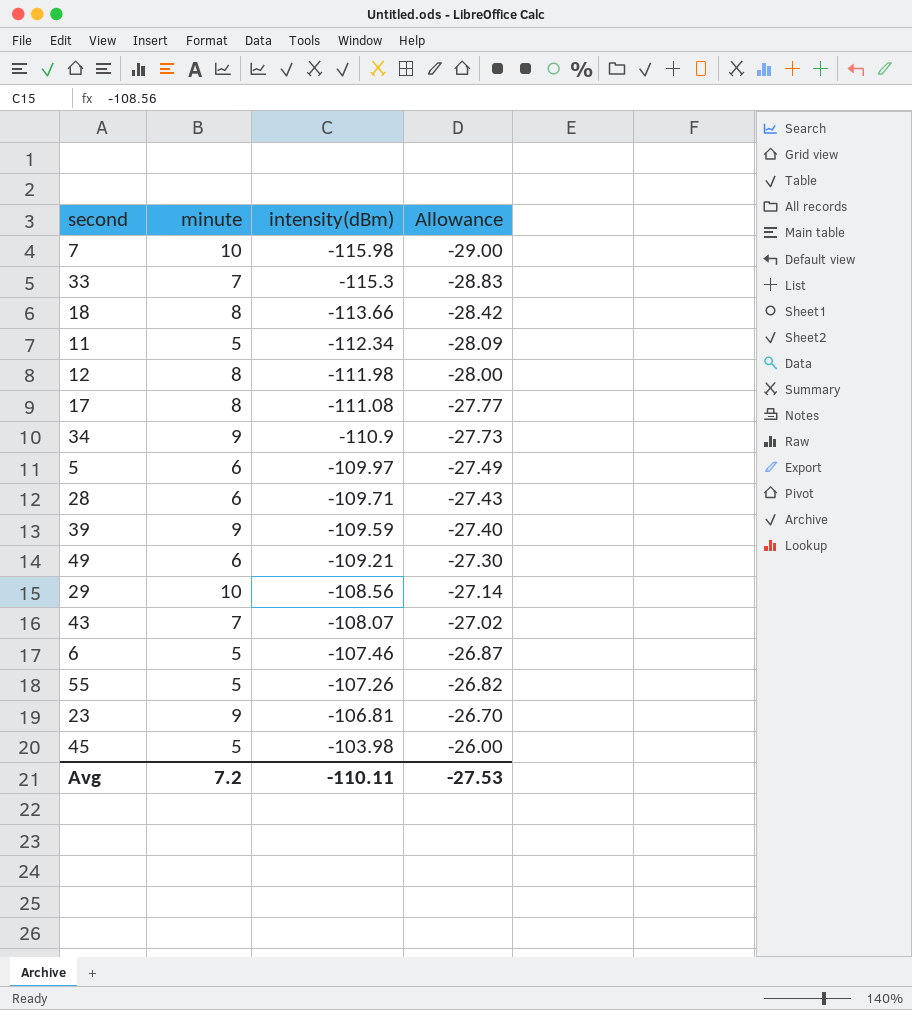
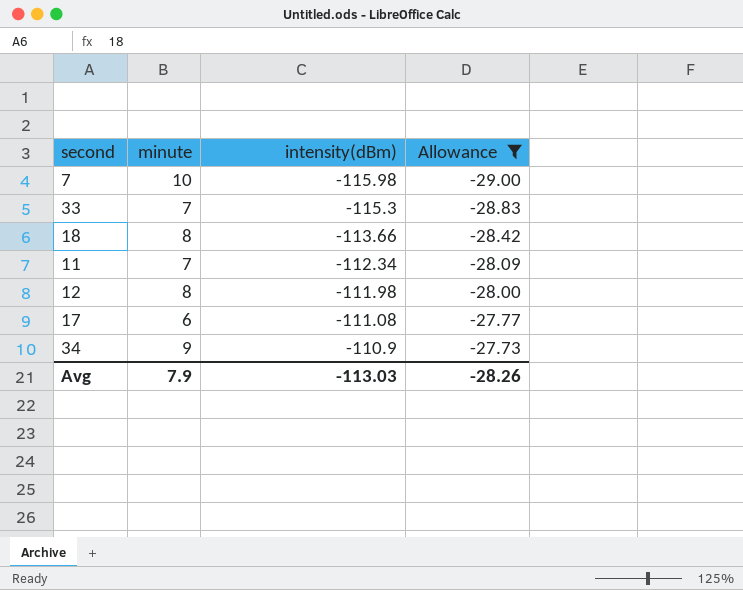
filter: none -> Allowance <= -27.73
11 | minute: 5 -> 7
17 | minute: 8 -> 6
Avg | minute: 7.2 -> 7.9
Avg | intensity(dBm): -110.11 -> -113.03
Avg | Allowance: -27.53 -> -28.26

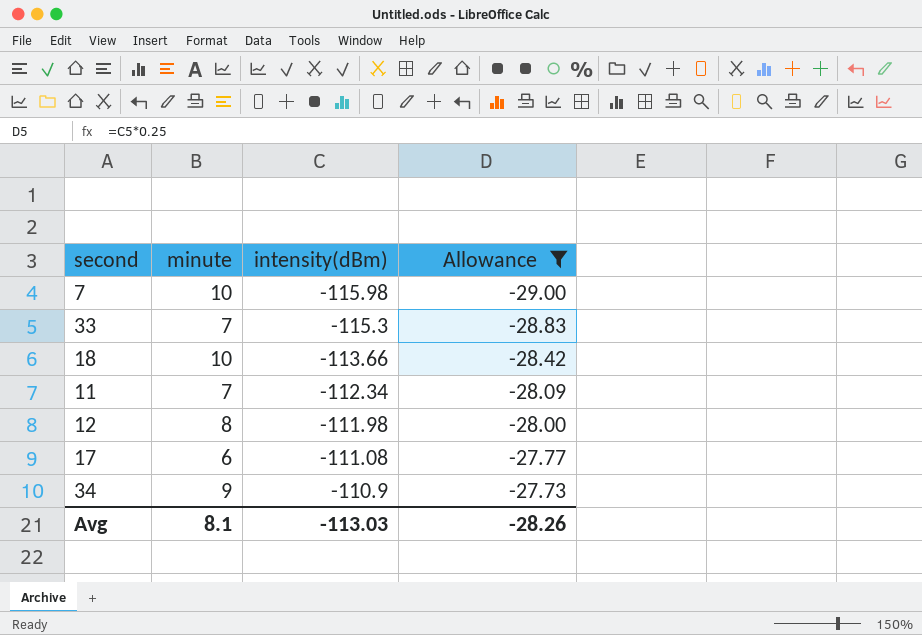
18 | minute: 8 -> 10
Avg | minute: 7.9 -> 8.1

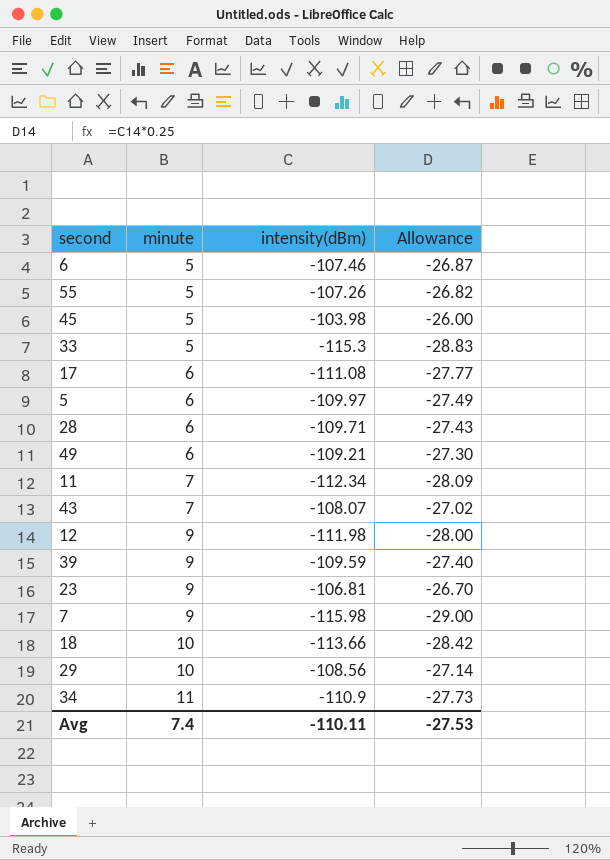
filter: Allowance <= -27.73 -> none
row order: intensity(dBm) ascending -> minute ascending
33 | minute: 7 -> 5
12 | minute: 8 -> 9
7 | minute: 10 -> 9
34 | minute: 9 -> 11
Avg | minute: 8.1 -> 7.4
Avg | intensity(dBm): -113.03 -> -110.11
Avg | Allowance: -28.26 -> -27.53

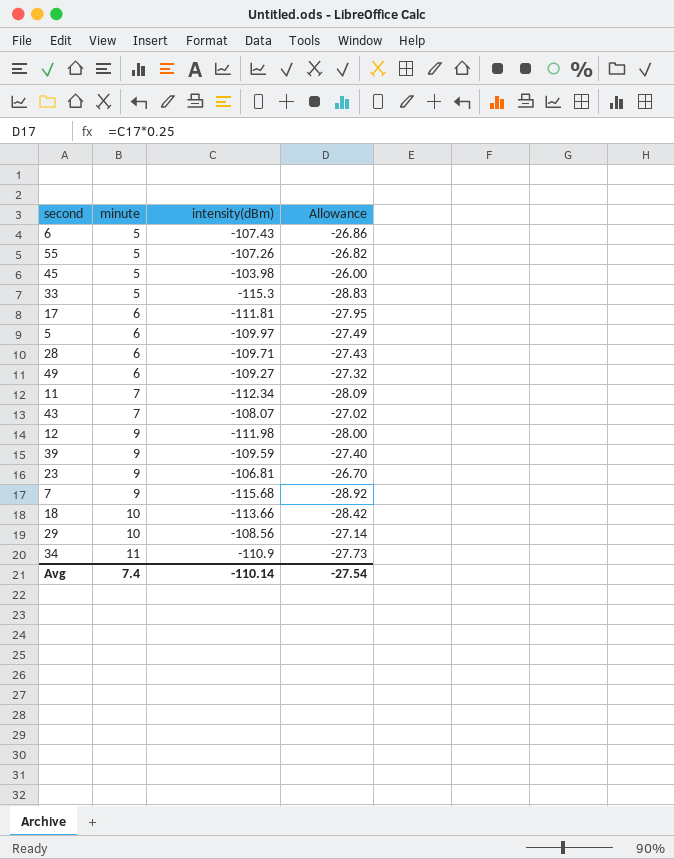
6 | intensity(dBm): -107.46 -> -107.43
6 | Allowance: -26.87 -> -26.86
17 | intensity(dBm): -111.08 -> -111.81
17 | Allowance: -27.77 -> -27.95
49 | intensity(dBm): -109.21 -> -109.27
49 | Allowance: -27.30 -> -27.32
7 | intensity(dBm): -115.98 -> -115.68
7 | Allowance: -29.00 -> -28.92
Avg | intensity(dBm): -110.11 -> -110.14
Avg | Allowance: -27.53 -> -27.54

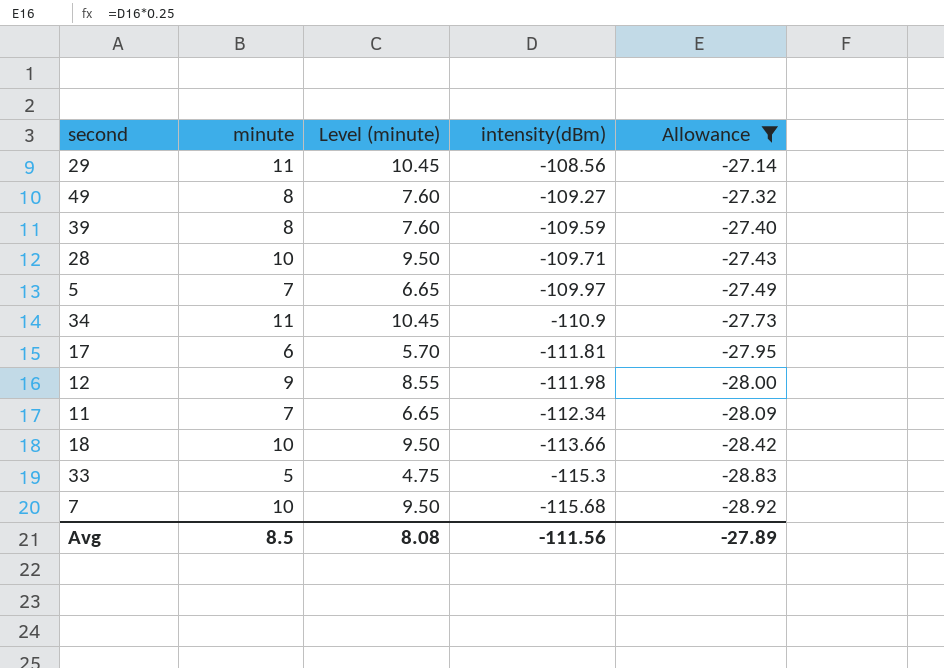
filter: none -> Allowance <= -27.14
row order: minute ascending -> intensity(dBm) descending
column Level (minute) | formula: none -> [minute] * 0.95
29 | minute: 10 -> 11
49 | minute: 6 -> 8
39 | minute: 9 -> 8
28 | minute: 6 -> 10
5 | minute: 6 -> 7
7 | minute: 9 -> 10
Avg | minute: 7.4 -> 8.5
Avg | intensity(dBm): -110.14 -> -111.56
Avg | Allowance: -27.54 -> -27.89

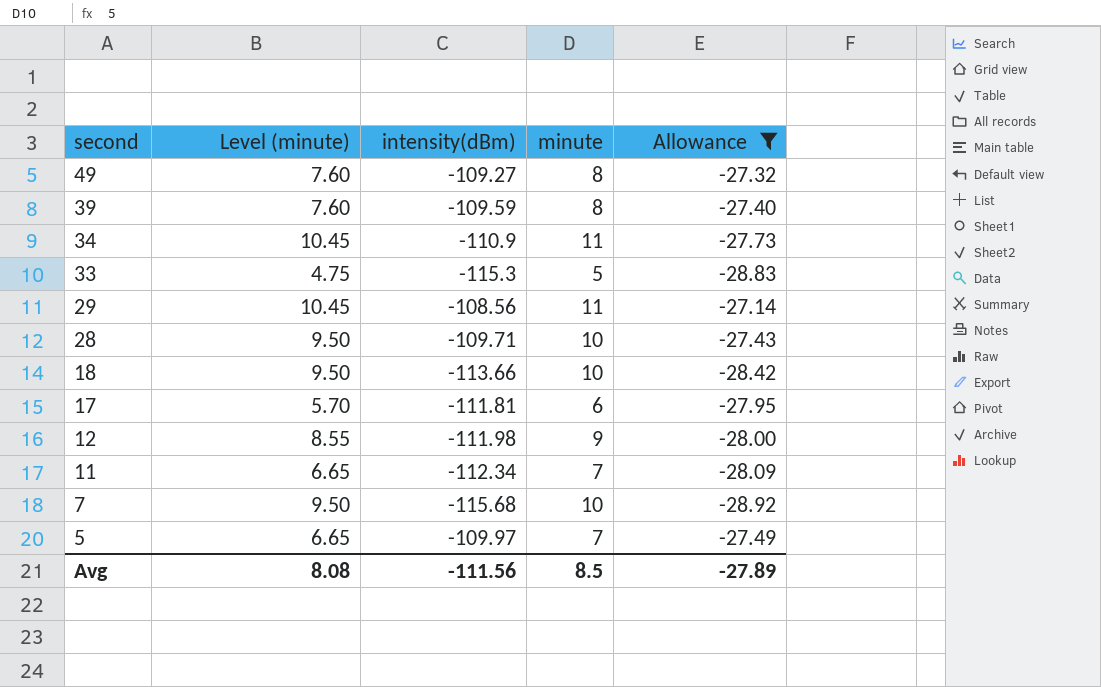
row order: intensity(dBm) descending -> second descending
column minute | position: 2 -> 4

